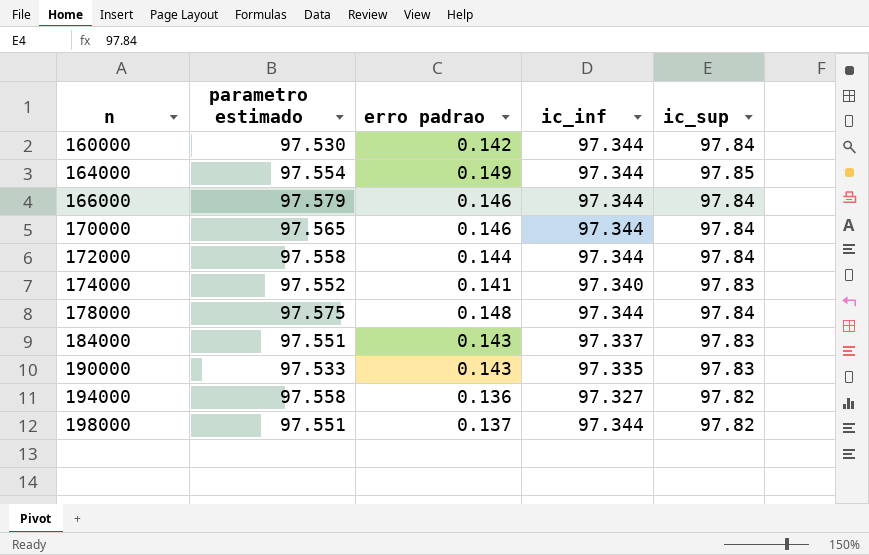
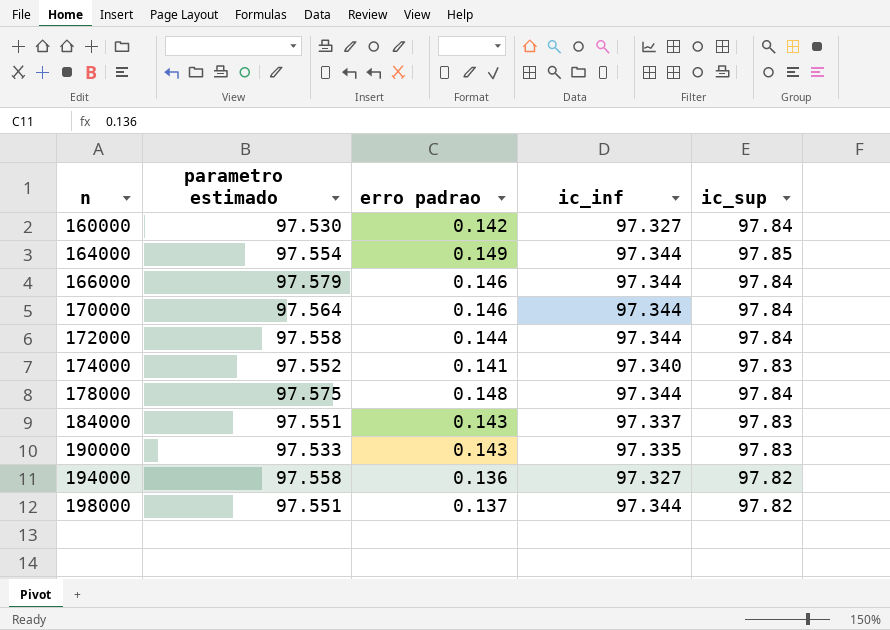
160000 | ic_inf: 97.344 -> 97.327
170000 | parametro estimado: 97.565 -> 97.564

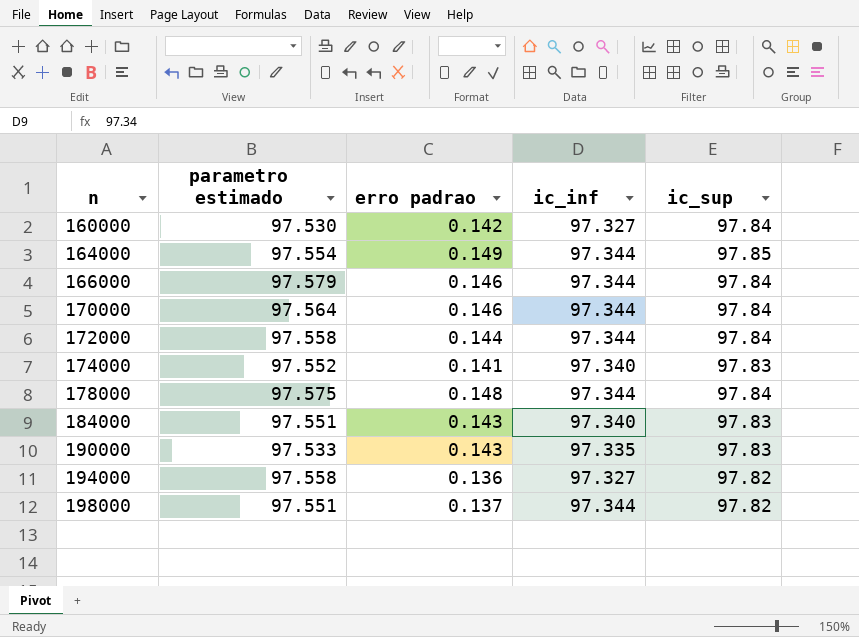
184000 | ic_inf: 97.337 -> 97.340

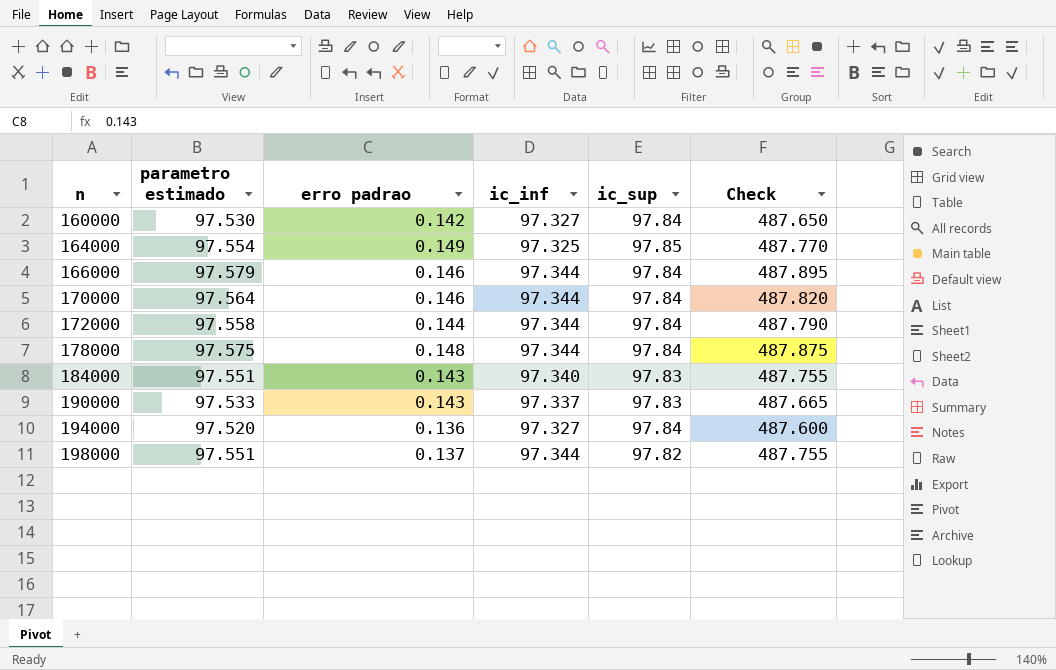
column Check | formula: none -> [parametro estimado] * 5
row 174000: 97.552 | 0.141 | 97.340 | 97.83 -> none
164000 | ic_inf: 97.344 -> 97.325
190000 | ic_inf: 97.335 -> 97.337
194000 | parametro estimado: 97.558 -> 97.520
194000 | ic_sup: 97.82 -> 97.84

